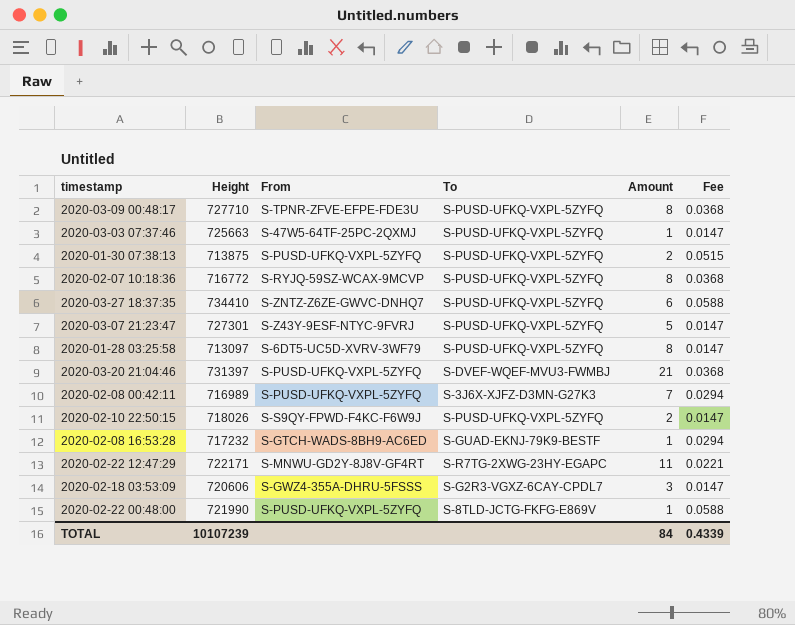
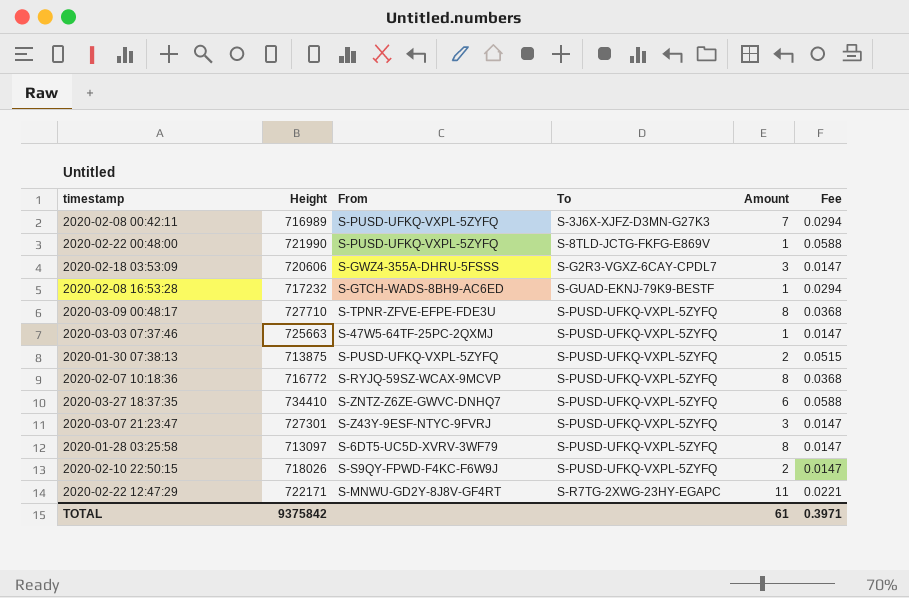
row order: none -> To ascending
row 2020-03-20 21:04:46: 731397 | S-PUSD-UFKQ-VXPL-5ZYFQ | S-DVEF-WQEF-MVU3-FWMBJ | 21 | 0.0368 -> none
2020-03-07 21:23:47 | Amount: 5 -> 3
TOTAL | Height: 10107239 -> 9375842
TOTAL | Amount: 84 -> 61
TOTAL | Fee: 0.4339 -> 0.3971

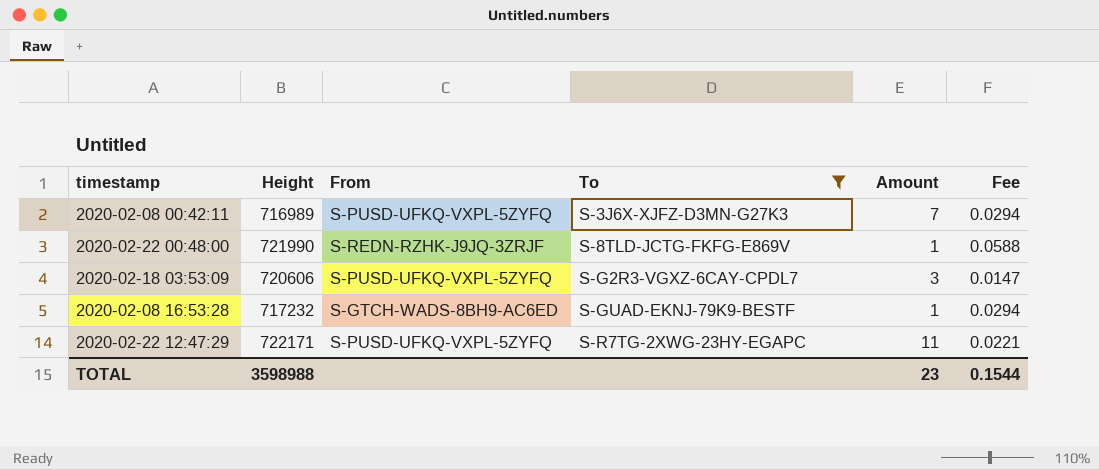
filter: none -> To != S-PUSD-UFKQ-VXPL-5ZYFQ
2020-02-22 00:48:00 | From: S-PUSD-UFKQ-VXPL-5ZYFQ -> S-REDN-RZHK-J9JQ-3ZRJF
2020-02-18 03:53:09 | From: S-GWZ4-355A-DHRU-5FSSS -> S-PUSD-UFKQ-VXPL-5ZYFQ
2020-02-22 12:47:29 | From: S-MNWU-GD2Y-8J8V-GF4RT -> S-PUSD-UFKQ-VXPL-5ZYFQ
TOTAL | Height: 9375842 -> 3598988
TOTAL | Amount: 61 -> 23
TOTAL | Fee: 0.3971 -> 0.1544

